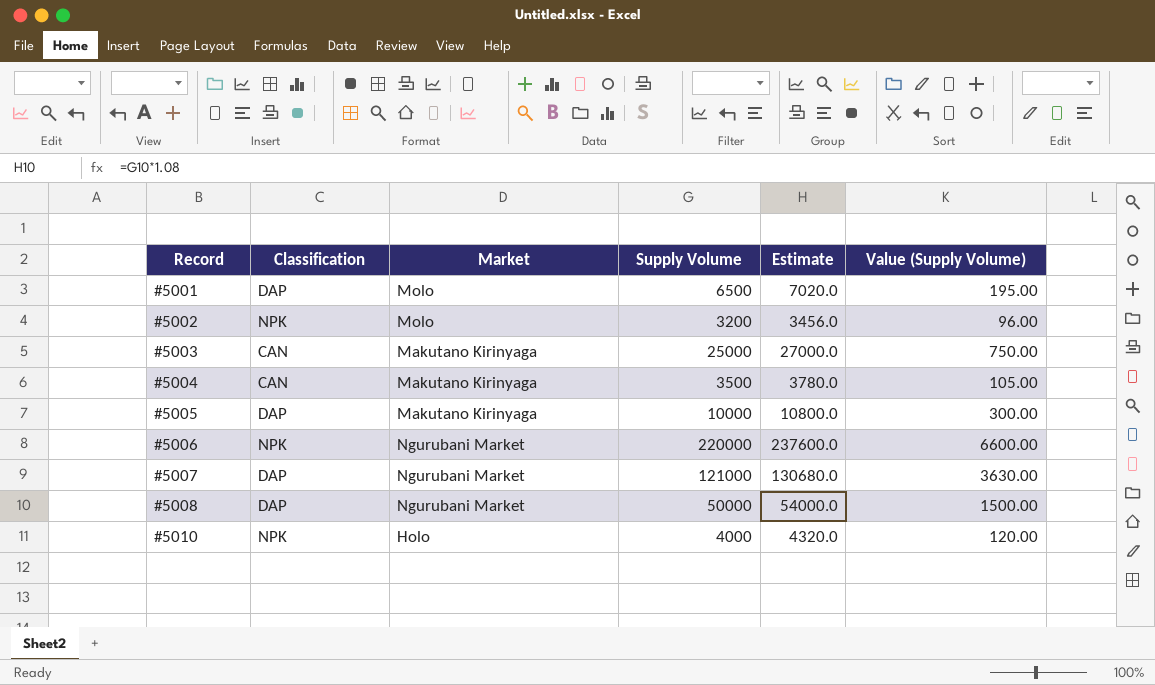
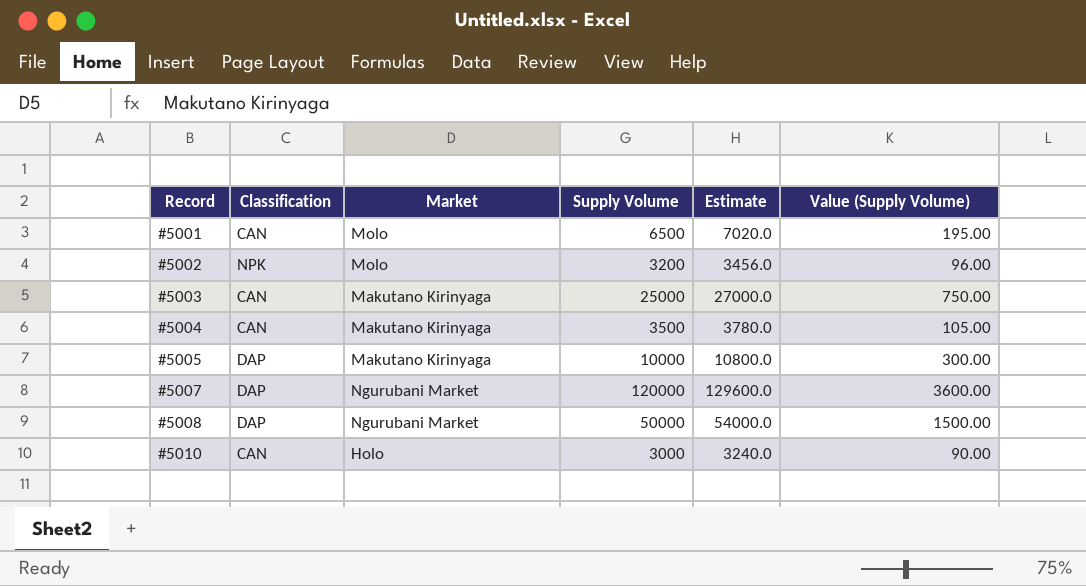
row #5006: NPK | Ngurubani Market | 220000 | 237600.0 | 6600.00 -> none
#5001 | Classification: DAP -> CAN
#5007 | Supply Volume: 121000 -> 120000
#5007 | Estimate: 130680.0 -> 129600.0
#5007 | Value (Supply Volume): 3630.00 -> 3600.00
#5010 | Classification: NPK -> CAN
#5010 | Supply Volume: 4000 -> 3000
#5010 | Estimate: 4320.0 -> 3240.0
#5010 | Value (Supply Volume): 120.00 -> 90.00

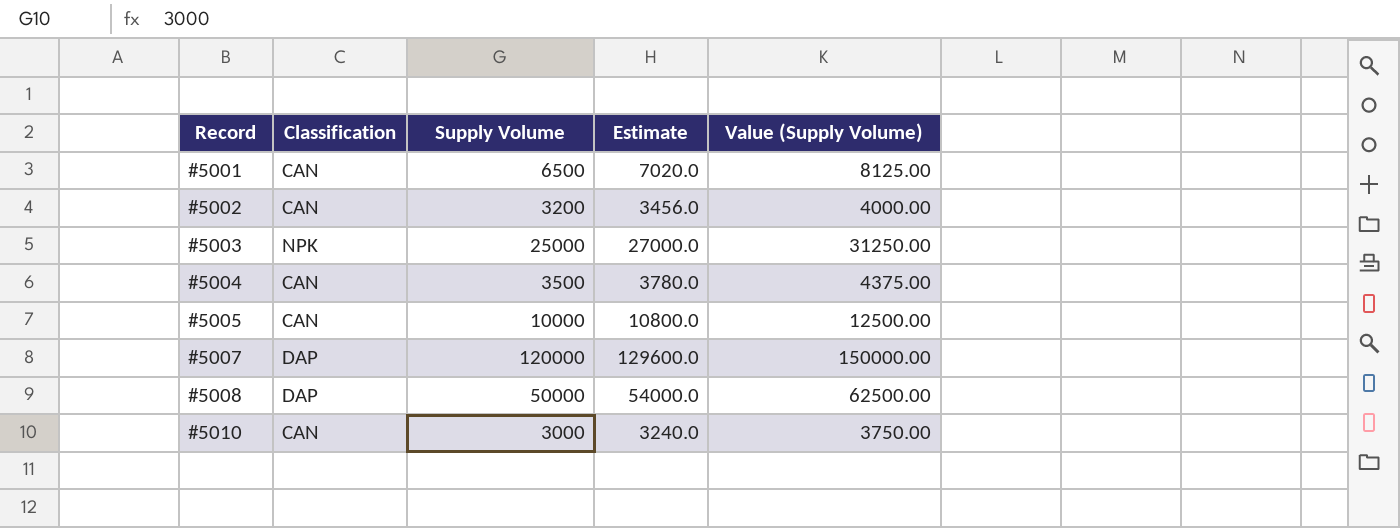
column Market | position: 3 -> none
column Value (Supply Volume) | formula: [Supply Volume] * 0.03 -> [Supply Volume] * 1.25
#5002 | Classification: NPK -> CAN
#5003 | Classification: CAN -> NPK
#5005 | Classification: DAP -> CAN

